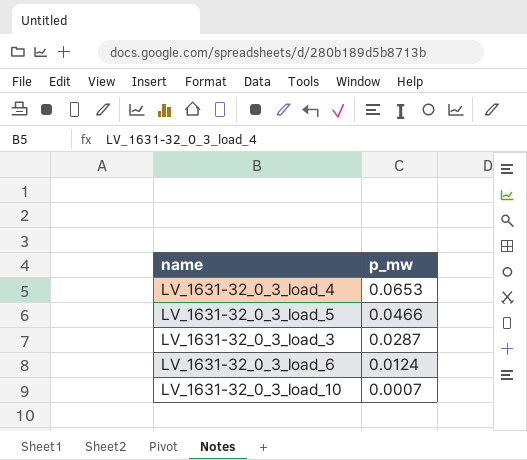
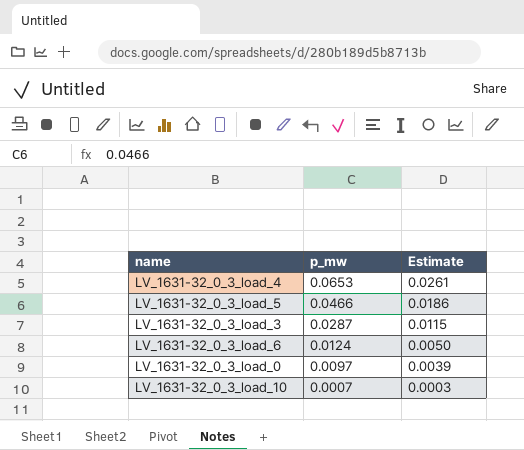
column Estimate | formula: none -> [p_mw] * 0.4
row LV_1631-32_0_3_load_0: none -> 0.0097 | 0.0039

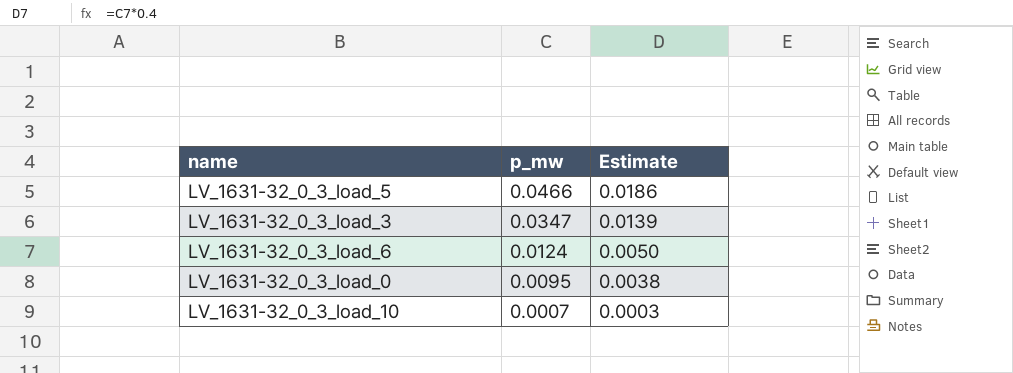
row LV_1631-32_0_3_load_4: 0.0653 | 0.0261 -> none
LV_1631-32_0_3_load_3 | p_mw: 0.0287 -> 0.0347
LV_1631-32_0_3_load_3 | Estimate: 0.0115 -> 0.0139
LV_1631-32_0_3_load_0 | p_mw: 0.0097 -> 0.0095
LV_1631-32_0_3_load_0 | Estimate: 0.0039 -> 0.0038

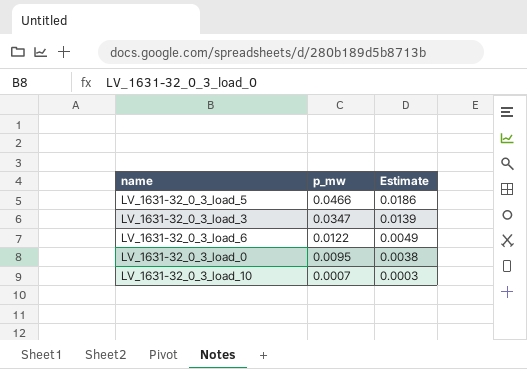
LV_1631-32_0_3_load_6 | p_mw: 0.0124 -> 0.0122
LV_1631-32_0_3_load_6 | Estimate: 0.0050 -> 0.0049

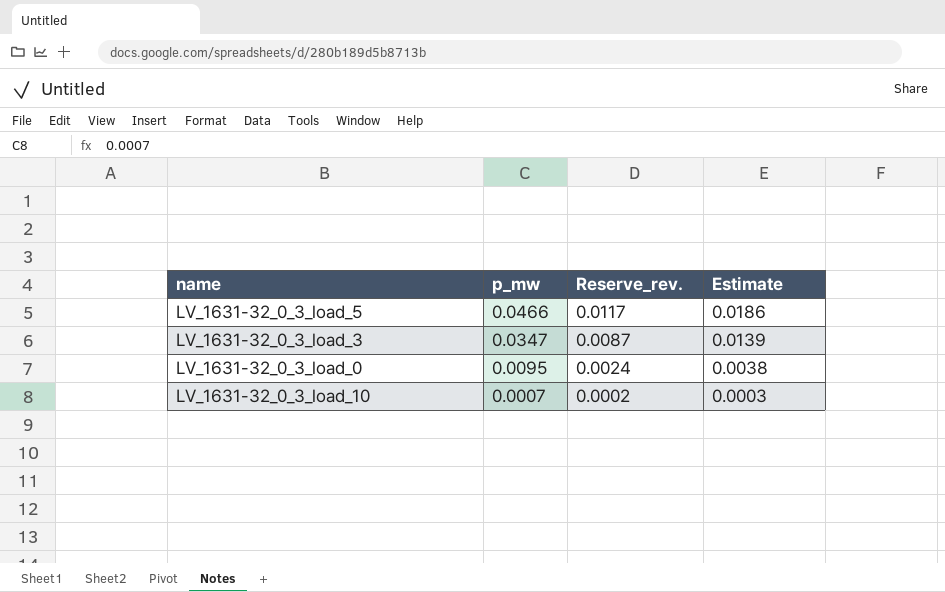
column Reserve_rev. | formula: none -> [p_mw] * 0.25
row LV_1631-32_0_3_load_6: 0.0122 | 0.0049 -> none

